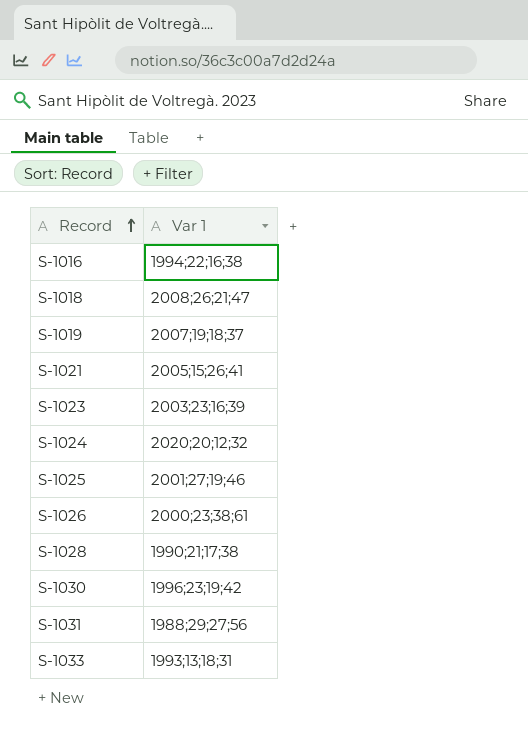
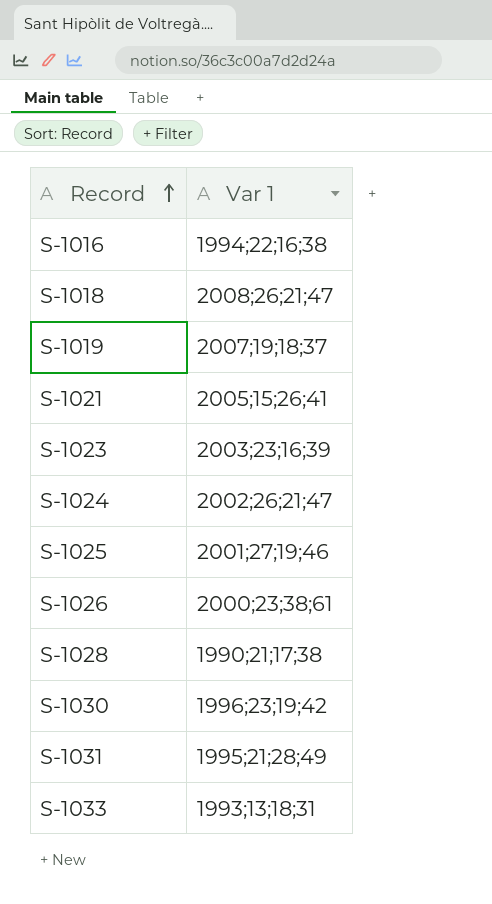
S-1024 | Var 1: 2020;20;12;32 -> 2002;26;21;47
S-1031 | Var 1: 1988;29;27;56 -> 1995;21;28;49

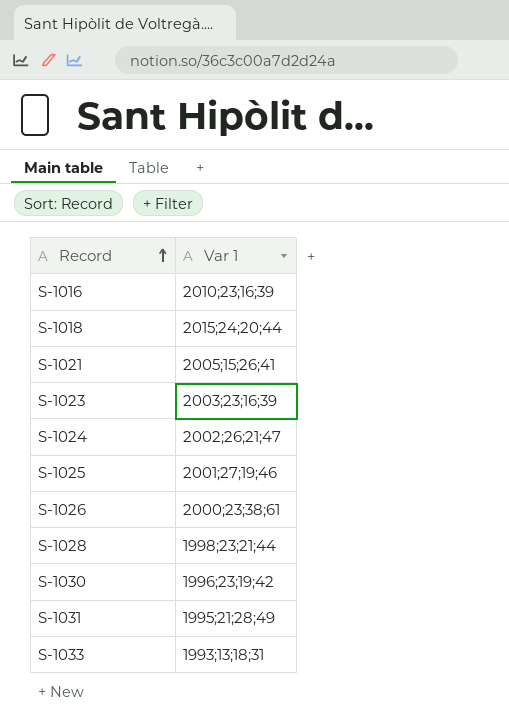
row S-1019: 2007;19;18;37 -> none
S-1016 | Var 1: 1994;22;16;38 -> 2010;23;16;39
S-1018 | Var 1: 2008;26;21;47 -> 2015;24;20;44
S-1028 | Var 1: 1990;21;17;38 -> 1998;23;21;44

